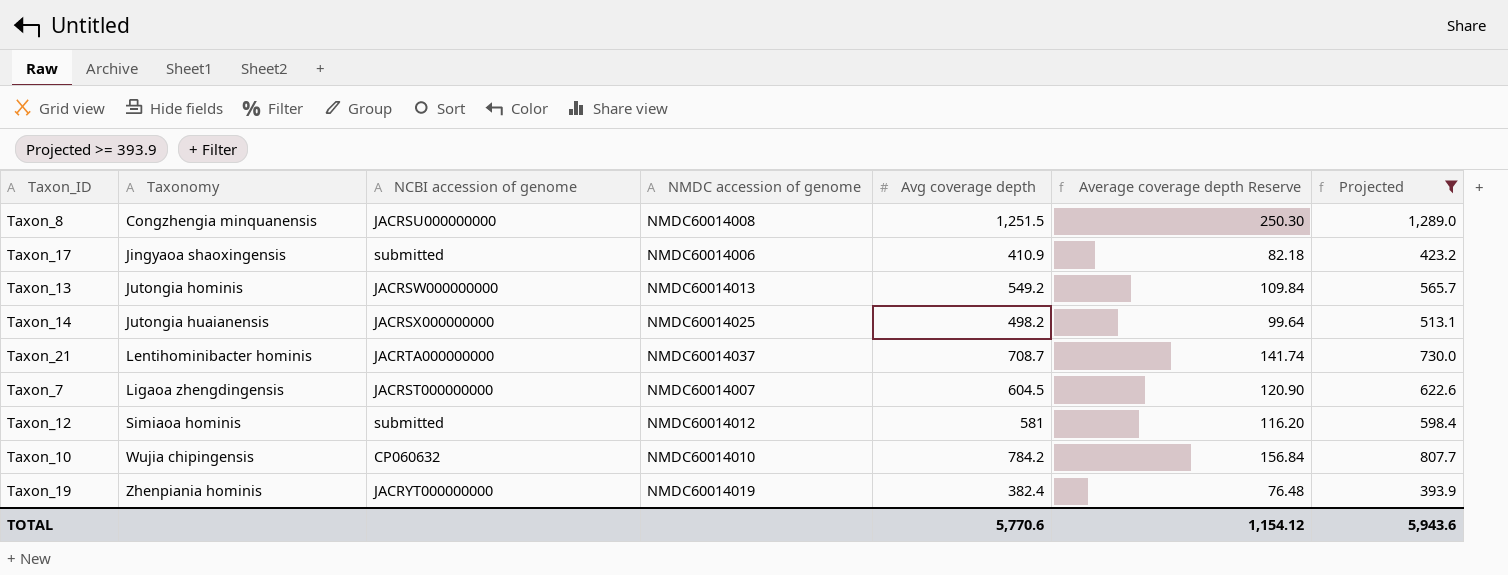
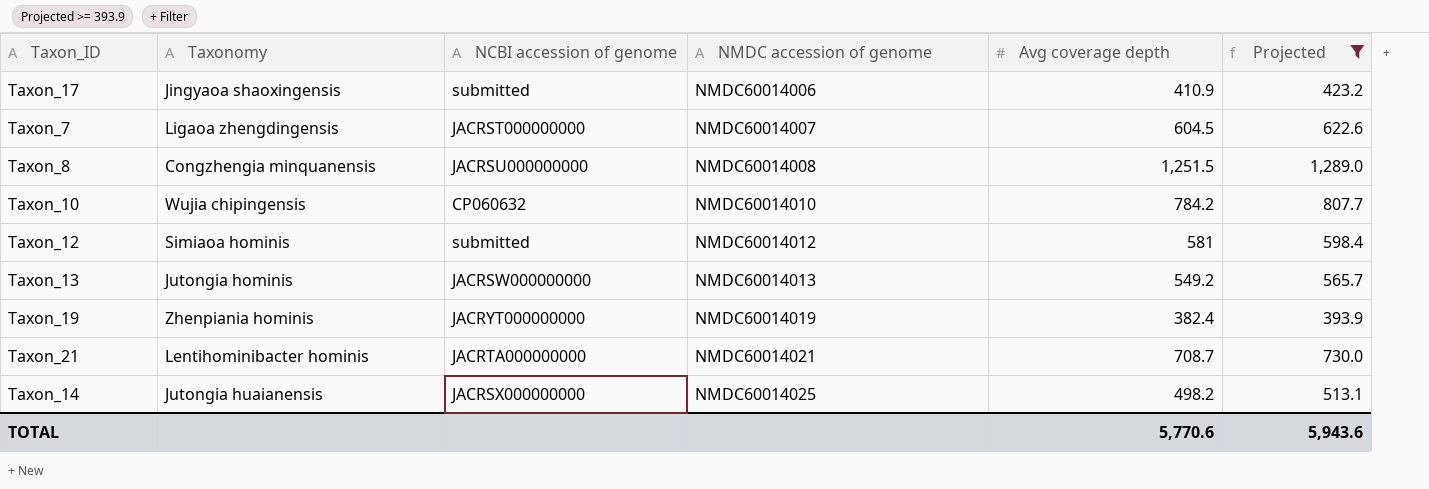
row order: Taxonomy ascending -> NMDC accession of genome ascending
column Average coverage depth Reserve | formula: [Avg coverage depth] * 0.2 -> none
Taxon_21 | NMDC accession of genome: NMDC60014037 -> NMDC60014021

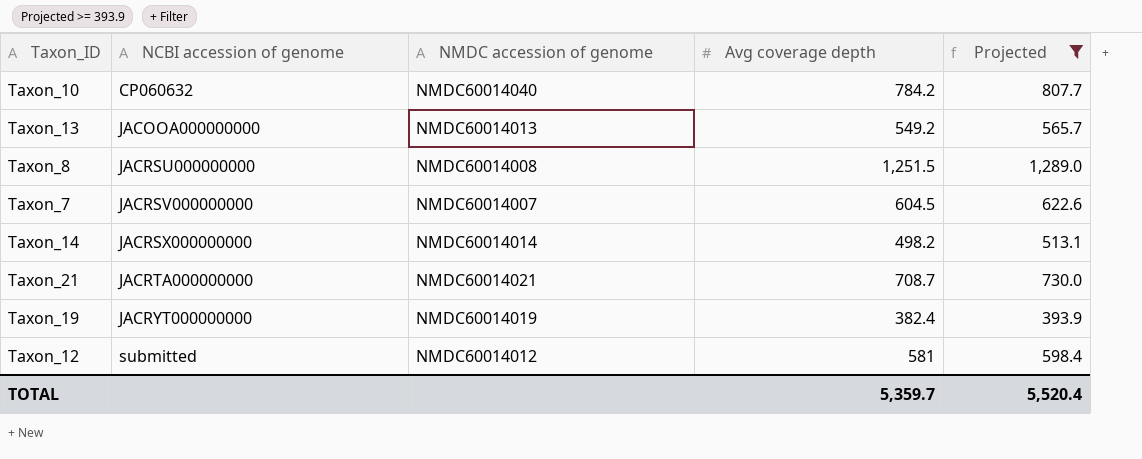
row order: NMDC accession of genome ascending -> NCBI accession of genome ascending
column Taxonomy | position: 2 -> none
row Taxon_17: Jingyaoa shaoxingensis | submitted | NMDC60014006 | 410.9 | 423.2 -> none
Taxon_10 | NMDC accession of genome: NMDC60014010 -> NMDC60014040
Taxon_13 | NCBI accession of genome: JACRSW000000000 -> JACOOA000000000
Taxon_7 | NCBI accession of genome: JACRST000000000 -> JACRSV000000000
Taxon_14 | NMDC accession of genome: NMDC60014025 -> NMDC60014014
TOTAL | Avg coverage depth: 5,770.6 -> 5,359.7
TOTAL | Projected: 5,943.6 -> 5,520.4

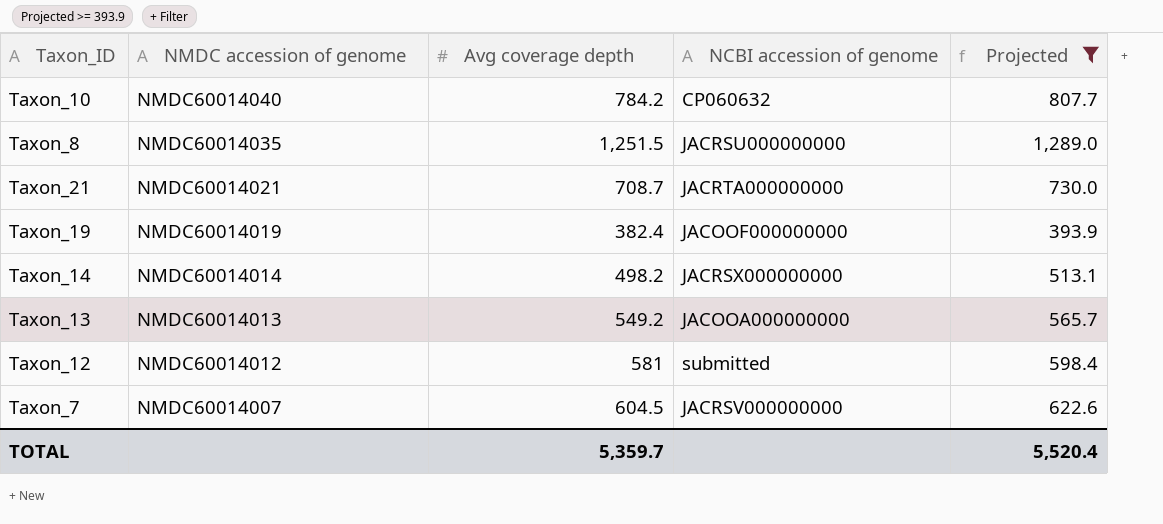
row order: NCBI accession of genome ascending -> NMDC accession of genome descending
column NCBI accession of genome | position: 2 -> 4
Taxon_8 | NMDC accession of genome: NMDC60014008 -> NMDC60014035
Taxon_19 | NCBI accession of genome: JACRYT000000000 -> JACOOF000000000

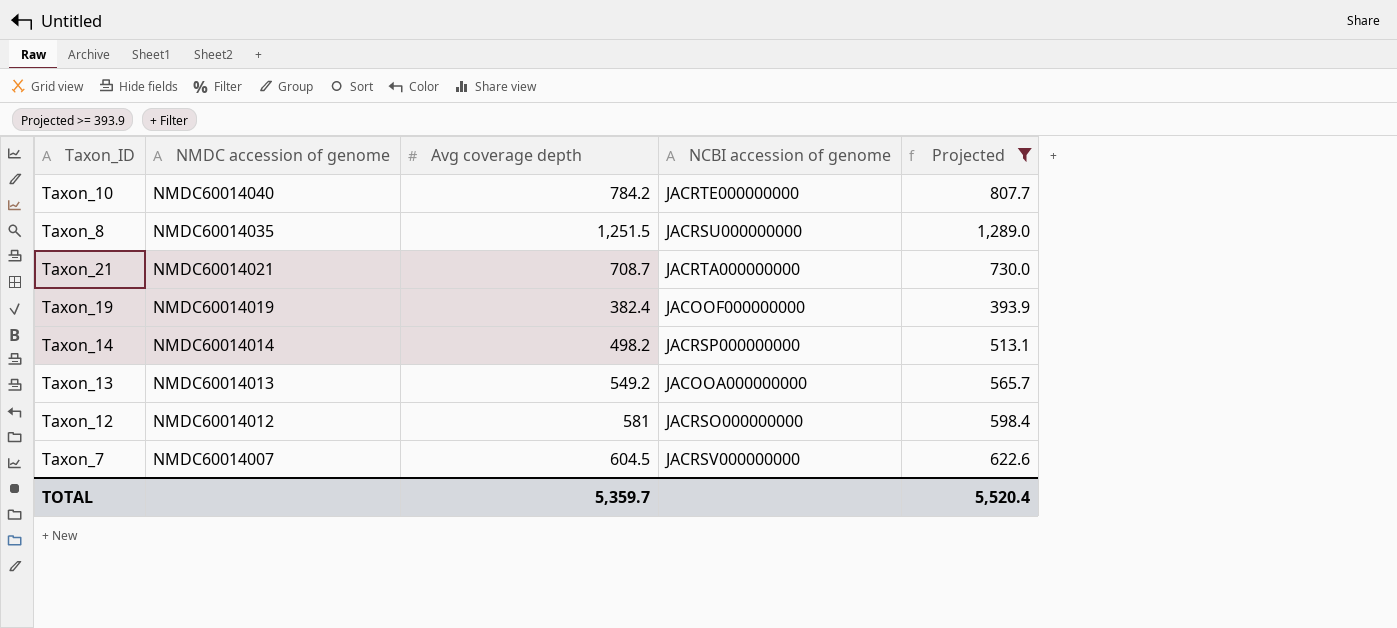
Taxon_10 | NCBI accession of genome: CP060632 -> JACRTE000000000
Taxon_14 | NCBI accession of genome: JACRSX000000000 -> JACRSP000000000
Taxon_12 | NCBI accession of genome: submitted -> JACRSO000000000

